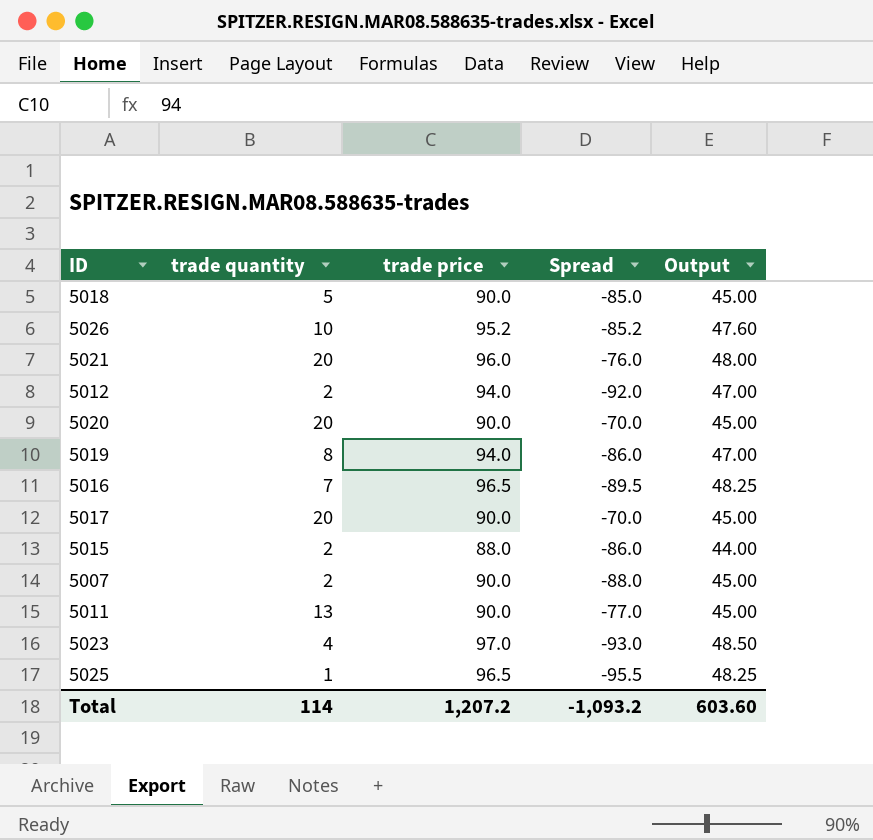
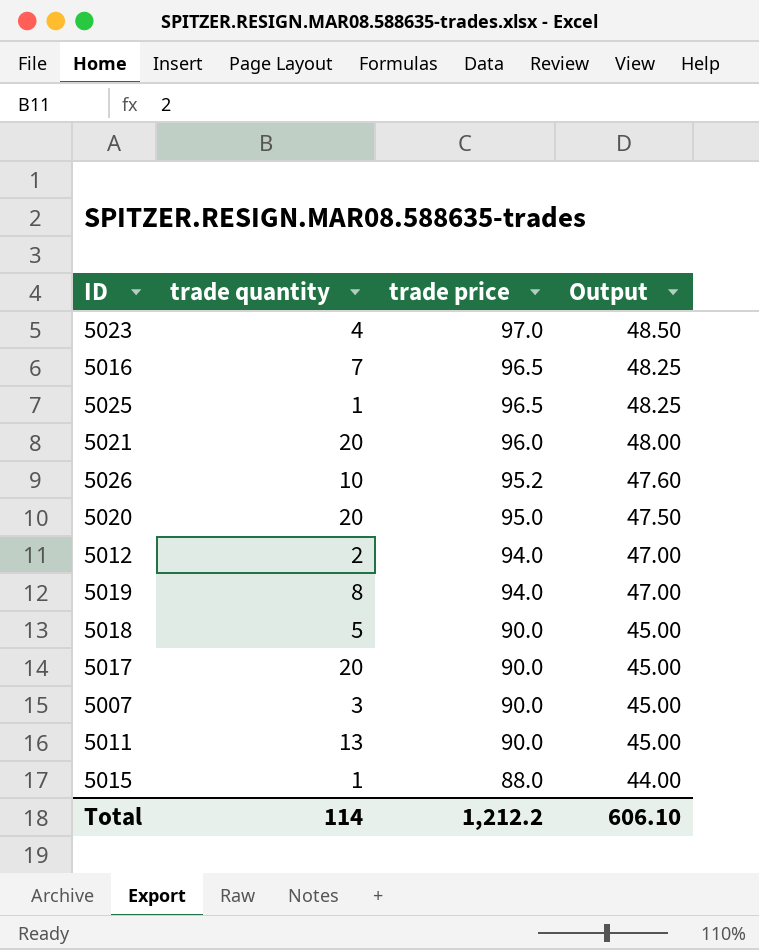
row order: none -> trade price descending
column Spread | formula: [trade quantity] - [trade price] -> none
5020 | trade price: 90.0 -> 95.0
5020 | Output: 45.00 -> 47.50
5007 | trade quantity: 2 -> 3
5015 | trade quantity: 2 -> 1
Total | trade price: 1,207.2 -> 1,212.2
Total | Output: 603.60 -> 606.10

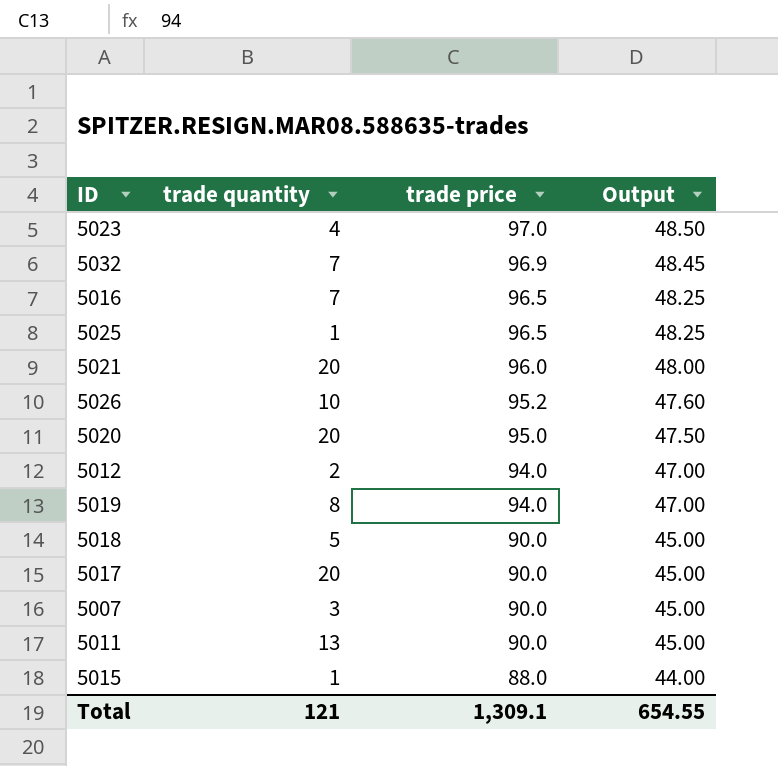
row 5032: none -> 7 | 96.9 | 48.45
Total | trade quantity: 114 -> 121
Total | trade price: 1,212.2 -> 1,309.1
Total | Output: 606.10 -> 654.55

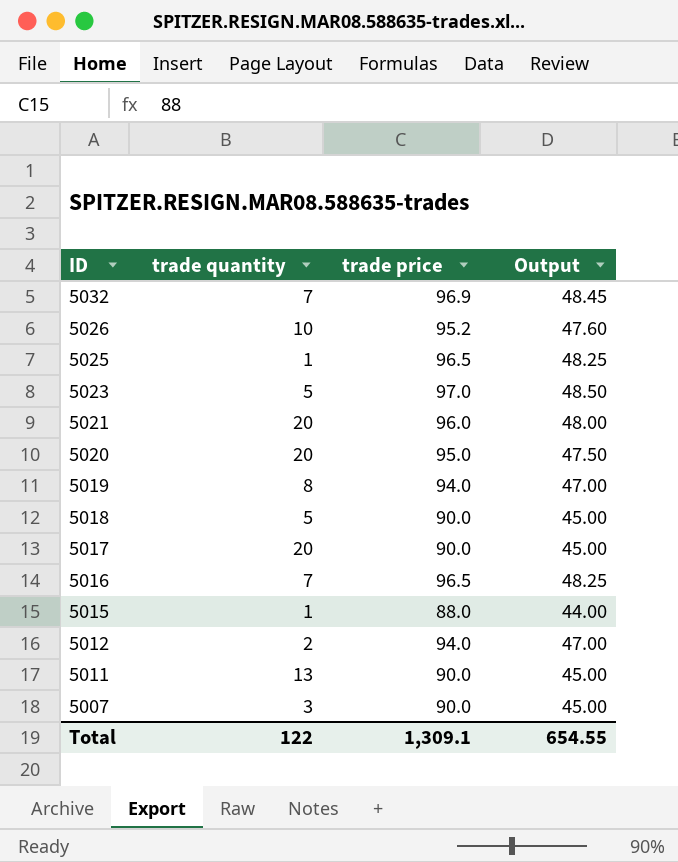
row order: trade price descending -> ID descending
5023 | trade quantity: 4 -> 5
Total | trade quantity: 121 -> 122

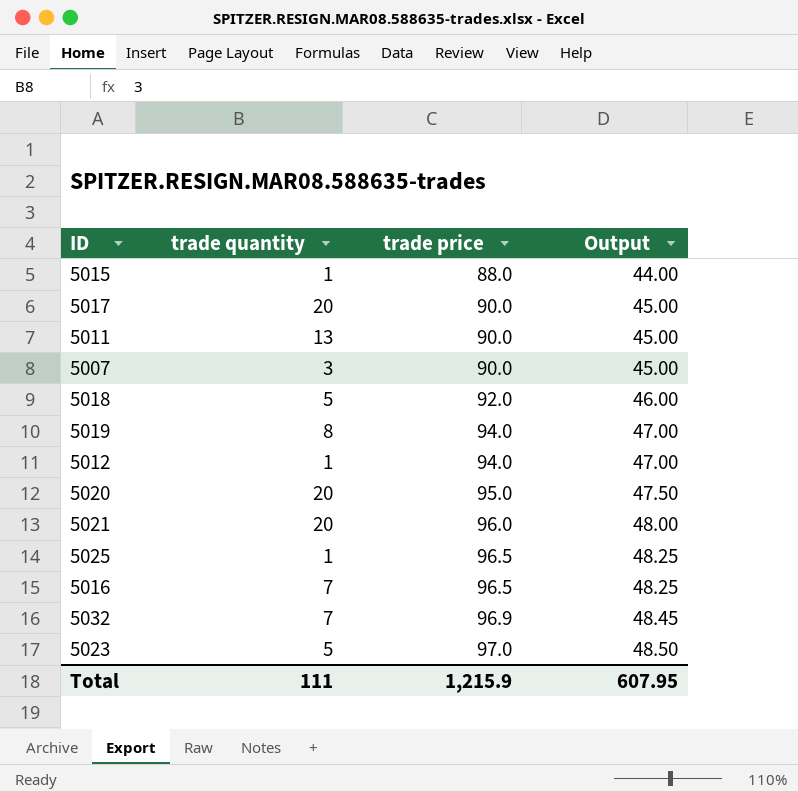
row order: ID descending -> trade price ascending
row 5026: 10 | 95.2 | 47.60 -> none
5018 | trade price: 90.0 -> 92.0
5018 | Output: 45.00 -> 46.00
5012 | trade quantity: 2 -> 1
Total | trade quantity: 122 -> 111
Total | trade price: 1,309.1 -> 1,215.9
Total | Output: 654.55 -> 607.95

